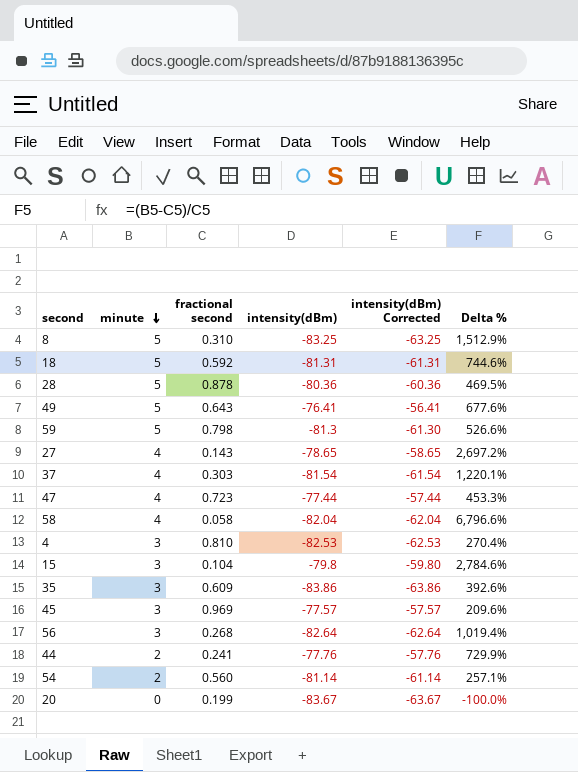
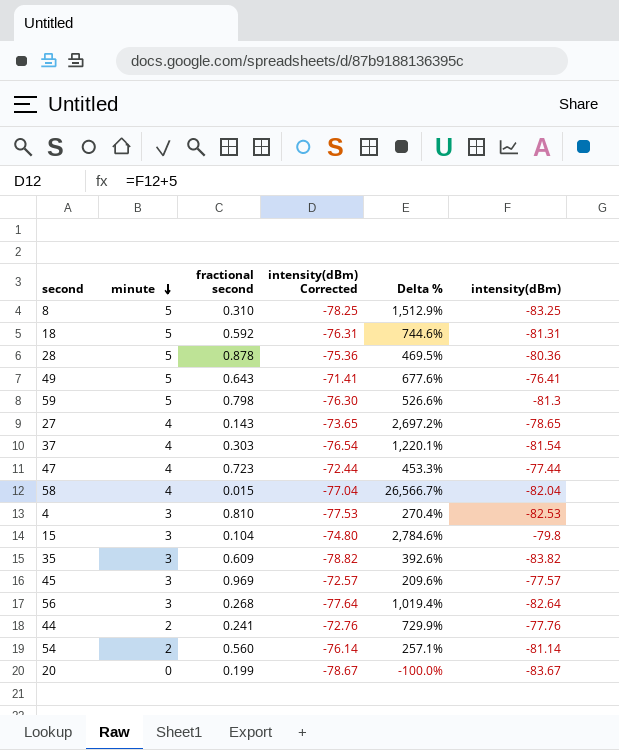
column intensity(dBm) Corrected | formula: [intensity(dBm)] + 20 -> [intensity(dBm)] + 5
column intensity(dBm) | position: 4 -> 6
58 | fractional second: 0.058 -> 0.015
58 | Delta %: 6,796.6% -> 26,566.7%
35 | intensity(dBm): -83.86 -> -83.82

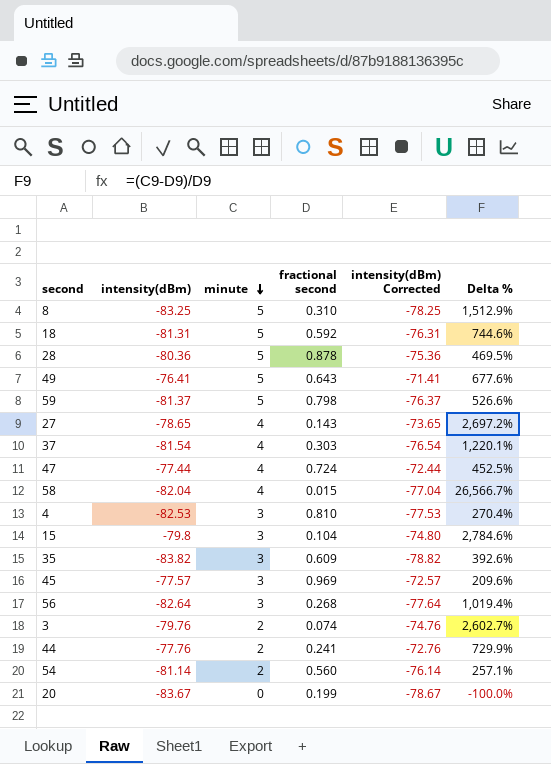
column intensity(dBm) | position: 6 -> 2
59 | intensity(dBm): -81.3 -> -81.37
59 | intensity(dBm) Corrected: -76.30 -> -76.37
47 | fractional second: 0.723 -> 0.724
47 | Delta %: 453.3% -> 452.5%
row 3: none -> -79.76 | 2 | 0.074 | -74.76 | 2,602.7%

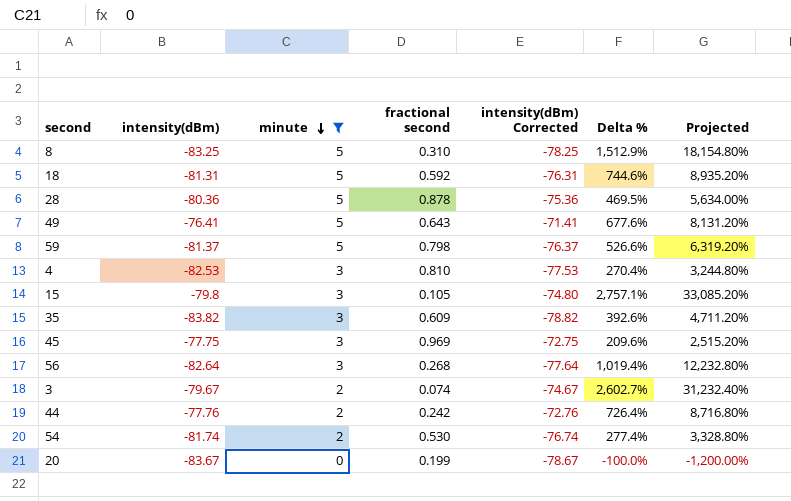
filter: none -> minute != 4
column Projected | formula: none -> [Delta %] * 12
15 | fractional second: 0.104 -> 0.105
15 | Delta %: 2,784.6% -> 2,757.1%
45 | intensity(dBm): -77.57 -> -77.75
45 | intensity(dBm) Corrected: -72.57 -> -72.75
3 | intensity(dBm): -79.76 -> -79.67
3 | intensity(dBm) Corrected: -74.76 -> -74.67
44 | fractional second: 0.241 -> 0.242
44 | Delta %: 729.9% -> 726.4%
54 | intensity(dBm): -81.14 -> -81.74
54 | fractional second: 0.560 -> 0.530
54 | intensity(dBm) Corrected: -76.14 -> -76.74
54 | Delta %: 257.1% -> 277.4%

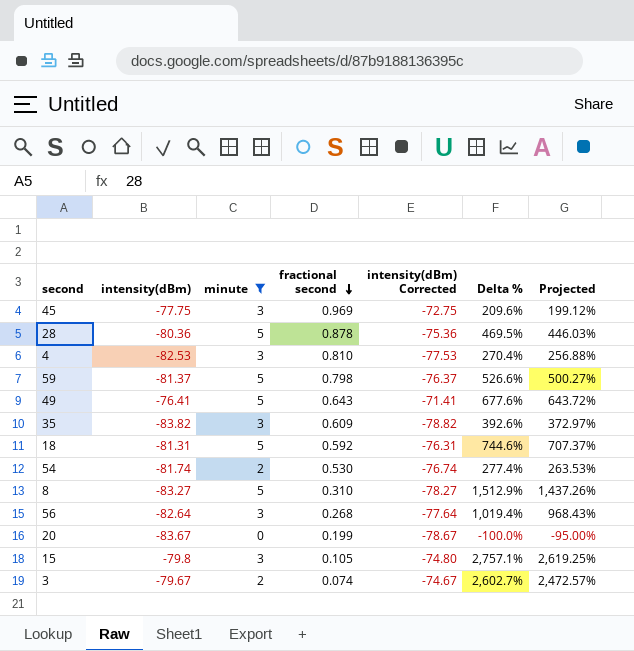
row order: minute descending -> fractional second descending
column Projected | formula: [Delta %] * 12 -> [Delta %] * 0.95
row 44: -77.76 | 2 | 0.242 | -72.76 | 726.4% | 8,716.80% -> none
8 | intensity(dBm): -83.25 -> -83.27
8 | intensity(dBm) Corrected: -78.25 -> -78.27

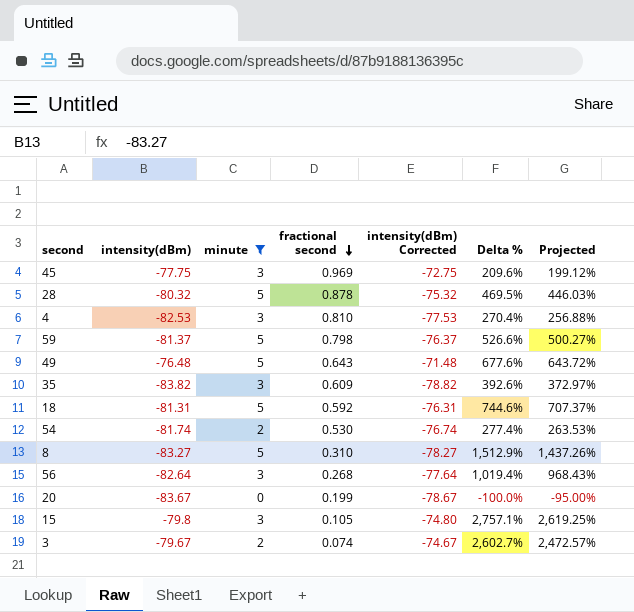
28 | intensity(dBm): -80.36 -> -80.32
28 | intensity(dBm) Corrected: -75.36 -> -75.32
49 | intensity(dBm): -76.41 -> -76.48
49 | intensity(dBm) Corrected: -71.41 -> -71.48

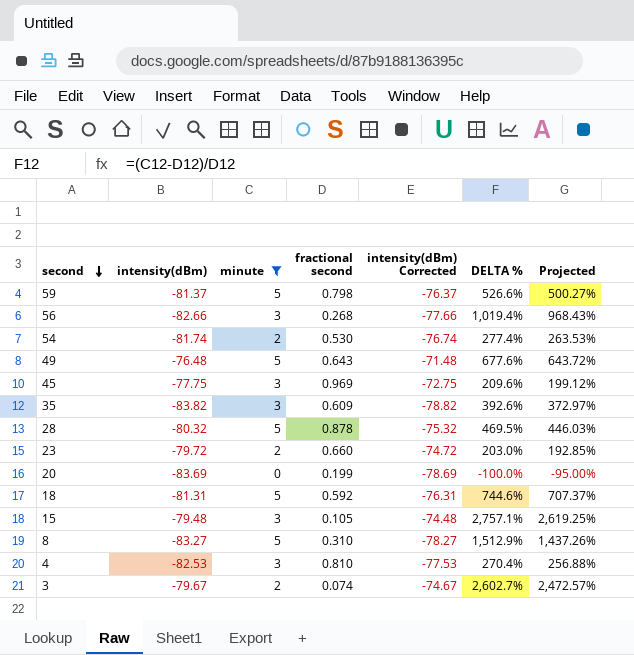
row order: fractional second descending -> second descending
column name: Delta % -> DELTA %
56 | intensity(dBm): -82.64 -> -82.66
56 | intensity(dBm) Corrected: -77.64 -> -77.66
row 23: none -> -79.72 | 2 | 0.660 | -74.72 | 203.0% | 192.85%
20 | intensity(dBm): -83.67 -> -83.69
20 | intensity(dBm) Corrected: -78.67 -> -78.69
15 | intensity(dBm): -79.8 -> -79.48
15 | intensity(dBm) Corrected: -74.80 -> -74.48

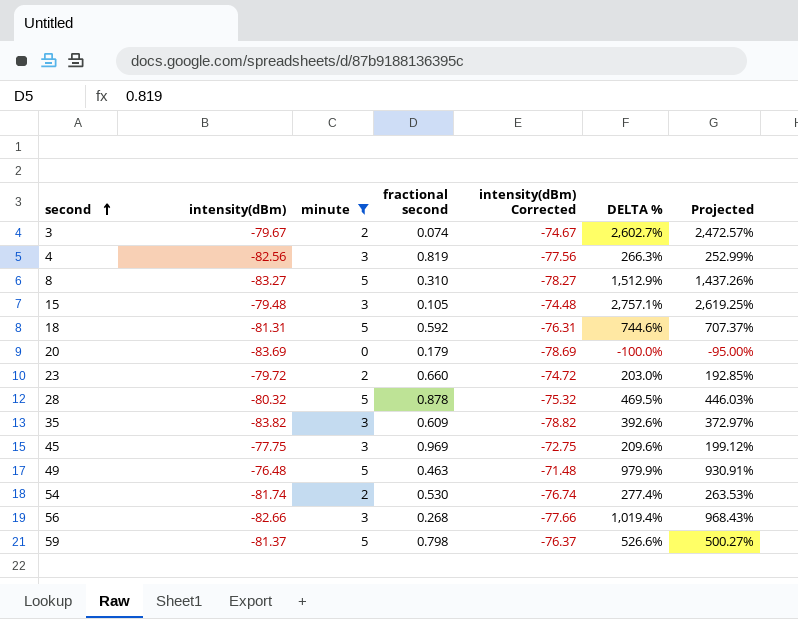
row order: second descending -> second ascending
4 | intensity(dBm): -82.53 -> -82.56
4 | fractional second: 0.810 -> 0.819
4 | intensity(dBm) Corrected: -77.53 -> -77.56
4 | DELTA %: 270.4% -> 266.3%
4 | Projected: 256.88% -> 252.99%
20 | fractional second: 0.199 -> 0.179
49 | fractional second: 0.643 -> 0.463
49 | DELTA %: 677.6% -> 979.9%
49 | Projected: 643.72% -> 930.91%

